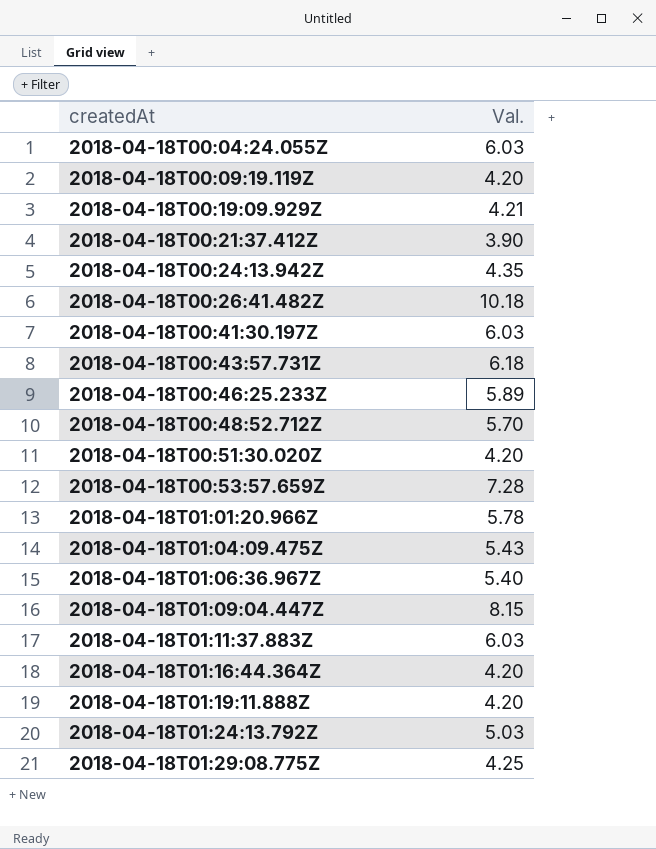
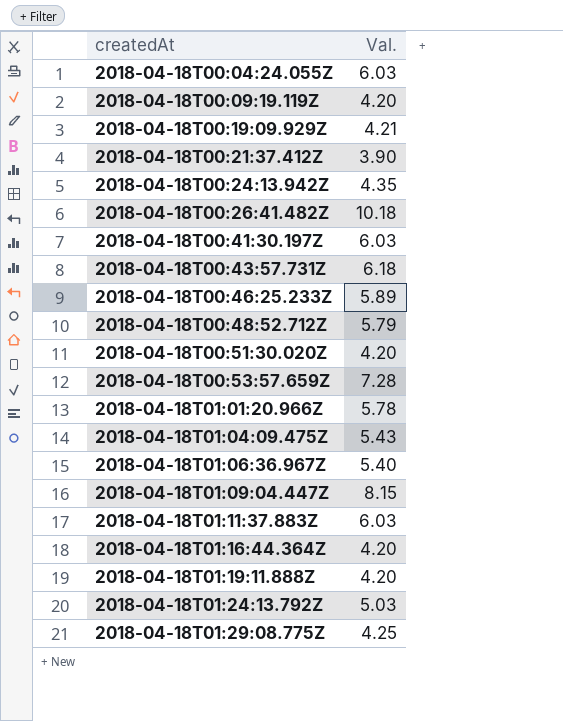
2018-04-18T00:48:52.712Z | Val.: 5.70 -> 5.79

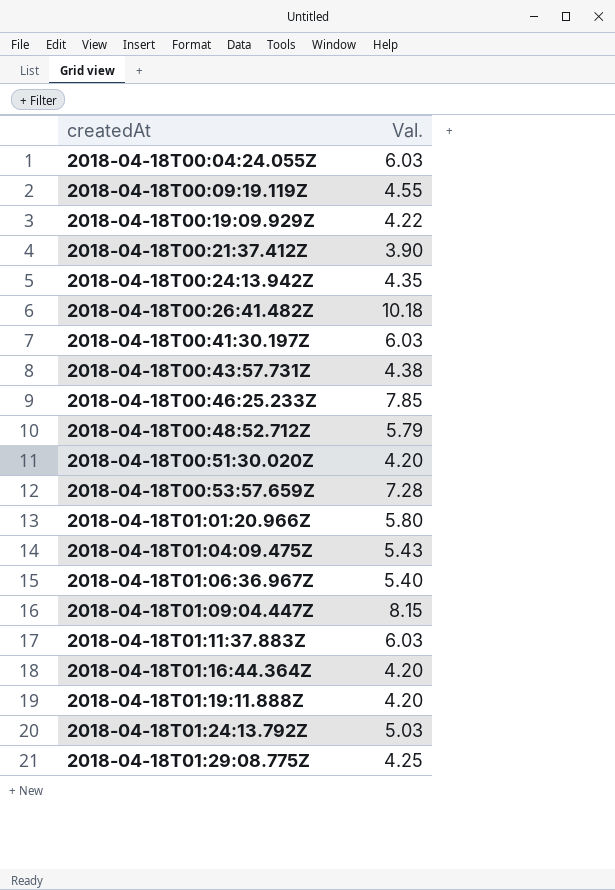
2018-04-18T00:09:19.119Z | Val.: 4.20 -> 4.55
2018-04-18T00:19:09.929Z | Val.: 4.21 -> 4.22
2018-04-18T00:43:57.731Z | Val.: 6.18 -> 4.38
2018-04-18T00:46:25.233Z | Val.: 5.89 -> 7.85
2018-04-18T01:01:20.966Z | Val.: 5.78 -> 5.80

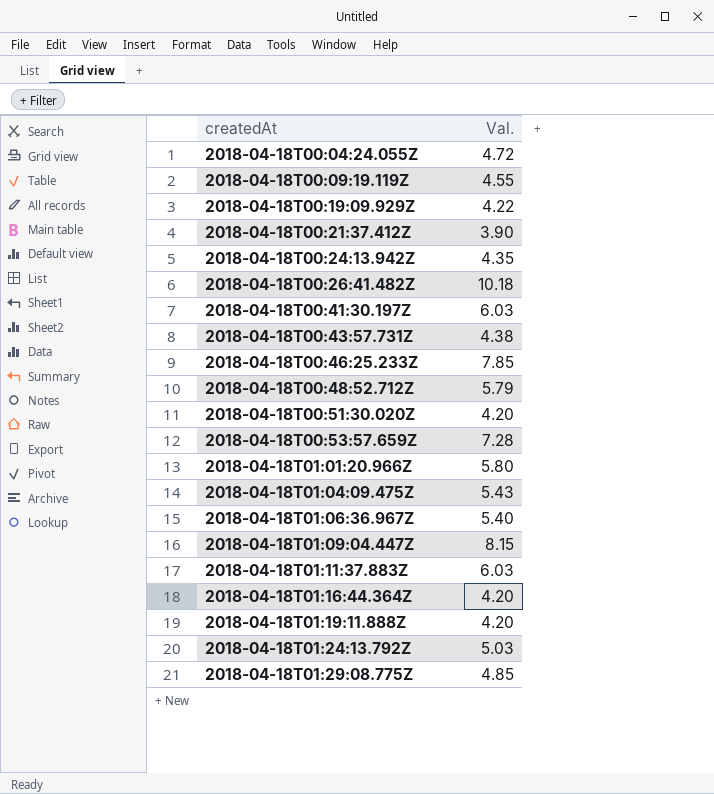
2018-04-18T00:04:24.055Z | Val.: 6.03 -> 4.72
2018-04-18T01:29:08.775Z | Val.: 4.25 -> 4.85

